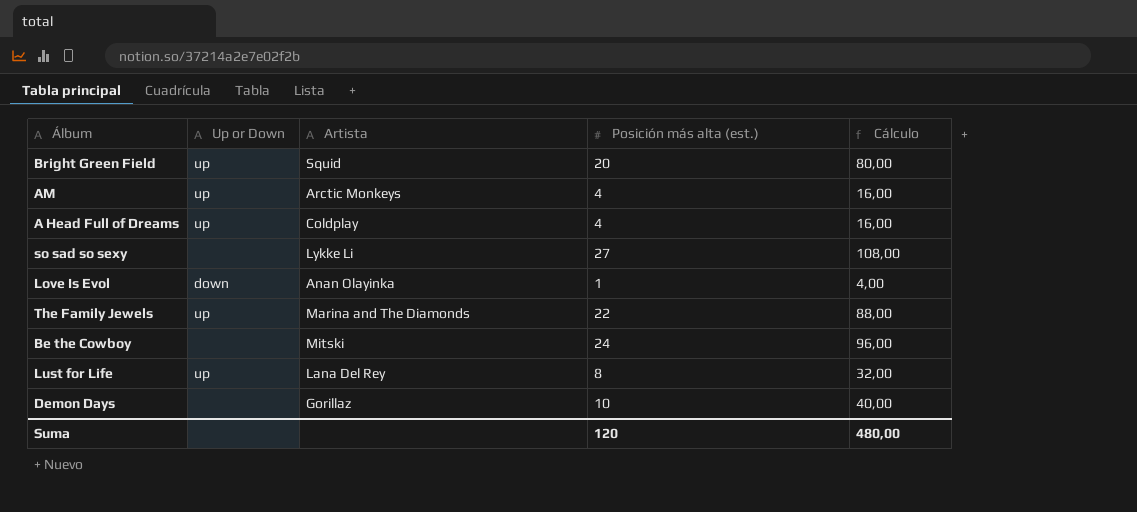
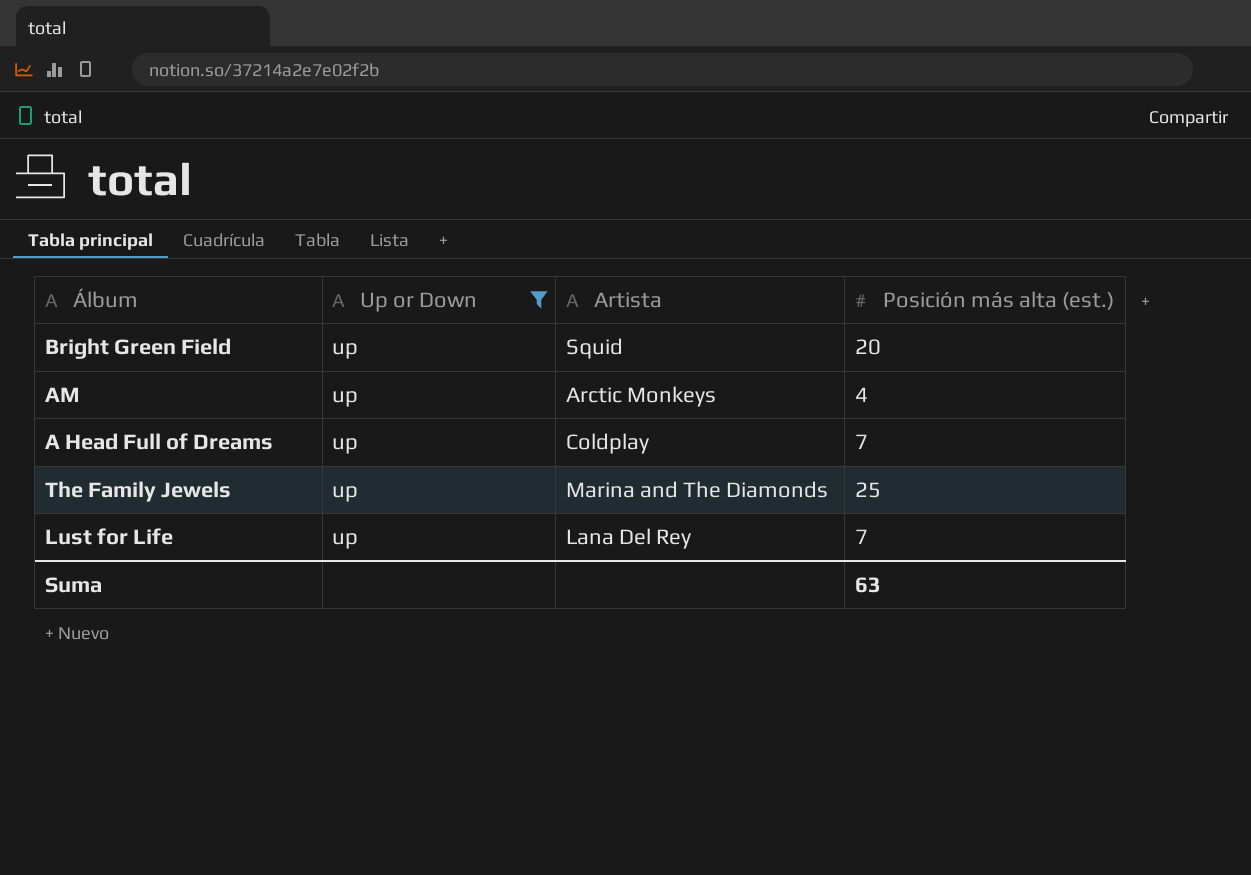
filter: none -> Up or Down = up
column Cálculo | formula: [Posición más alta (est.)] * 4 -> none
A Head Full of Dreams | Posición más alta (est.): 4 -> 7
The Family Jewels | Posición más alta (est.): 22 -> 25
Lust for Life | Posición más alta (est.): 8 -> 7
Suma | Posición más alta (est.): 120 -> 63

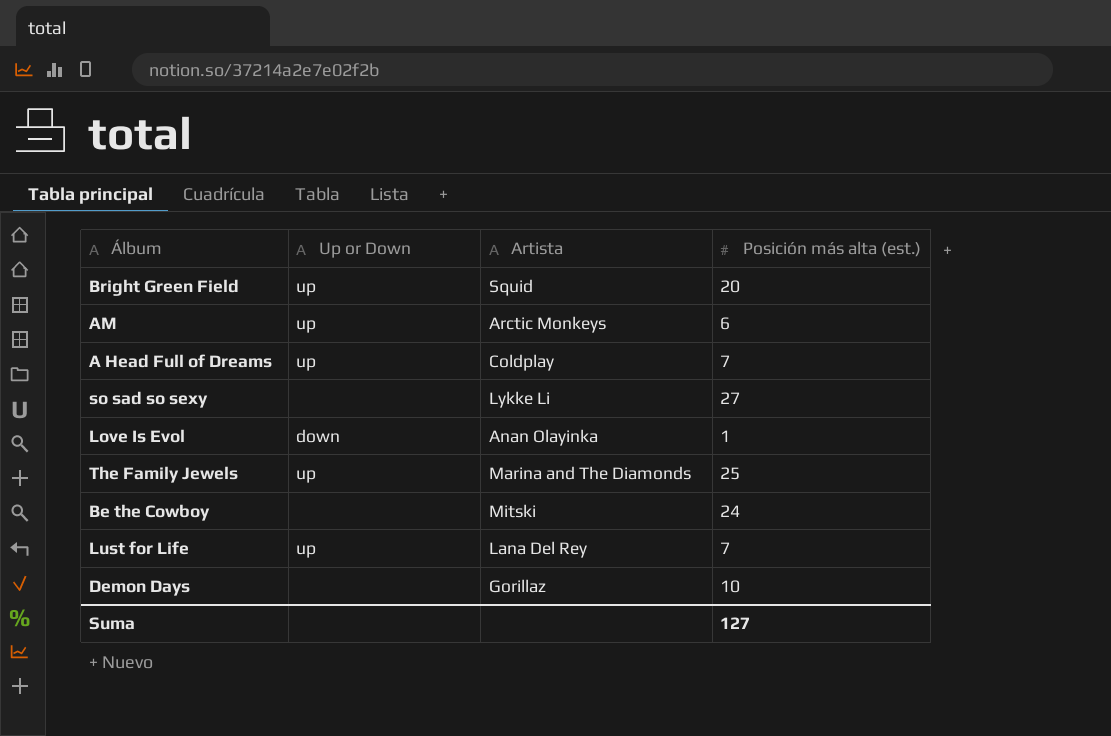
filter: Up or Down = up -> none
AM | Posición más alta (est.): 4 -> 6
Suma | Posición más alta (est.): 63 -> 127

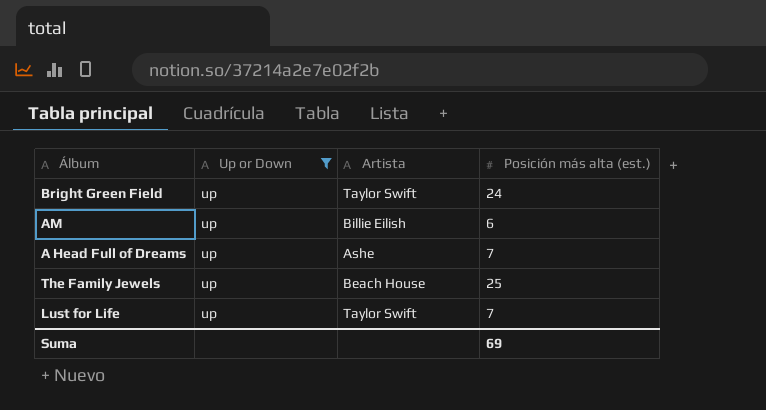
filter: none -> Up or Down = up
Bright Green Field | Artista: Squid -> Taylor Swift
Bright Green Field | Posición más alta (est.): 20 -> 24
AM | Artista: Arctic Monkeys -> Billie Eilish
A Head Full of Dreams | Artista: Coldplay -> Ashe
The Family Jewels | Artista: Marina and The Diamonds -> Beach House
Lust for Life | Artista: Lana Del Rey -> Taylor Swift
Suma | Posición más alta (est.): 127 -> 69

